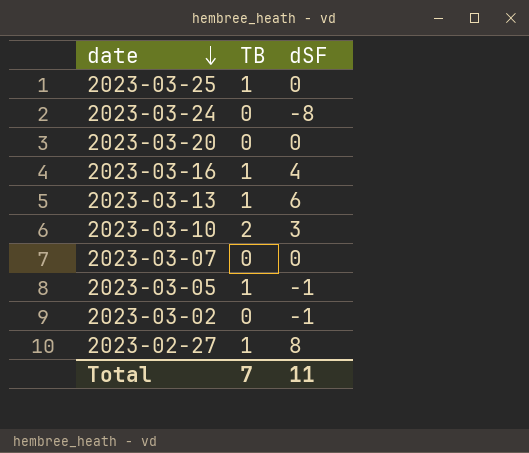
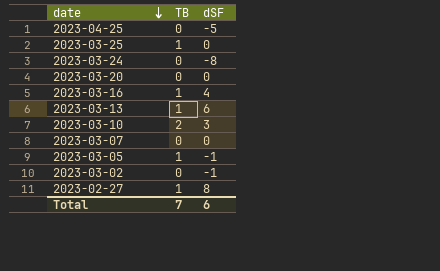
row 2023-04-25: none -> 0 | -5
Total | dSF: 11 -> 6

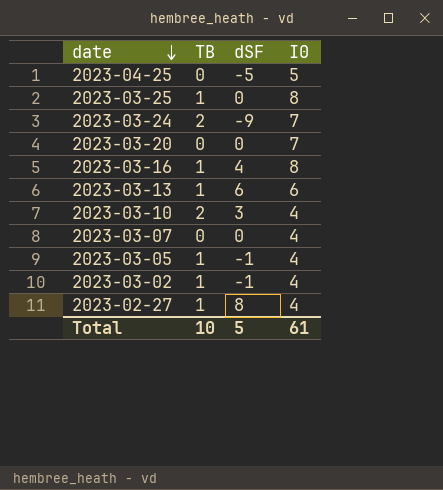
column I0 | position: none -> 4
2023-03-24 | TB: 0 -> 2
2023-03-24 | dSF: -8 -> -9
2023-03-02 | TB: 0 -> 1
Total | TB: 7 -> 10
Total | dSF: 6 -> 5

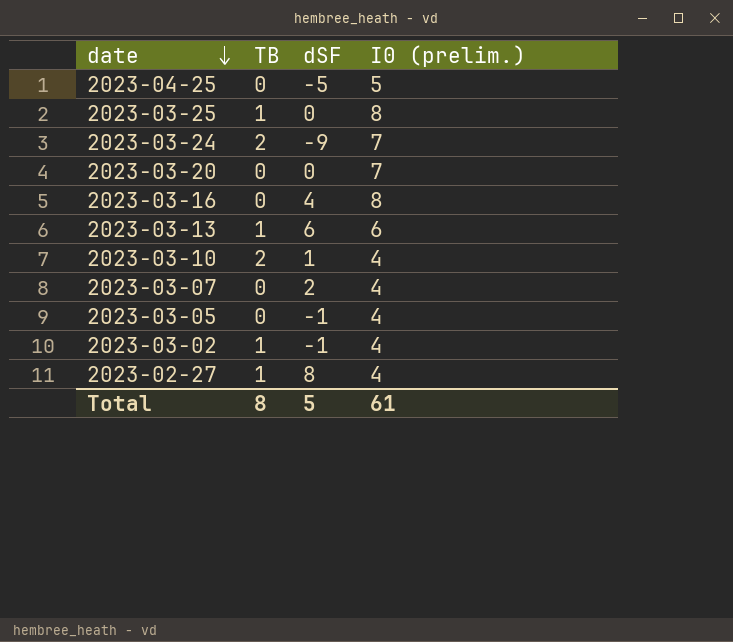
column name: I0 -> I0 (prelim.)
2023-03-16 | TB: 1 -> 0
2023-03-10 | dSF: 3 -> 1
2023-03-07 | dSF: 0 -> 2
2023-03-05 | TB: 1 -> 0
Total | TB: 10 -> 8

